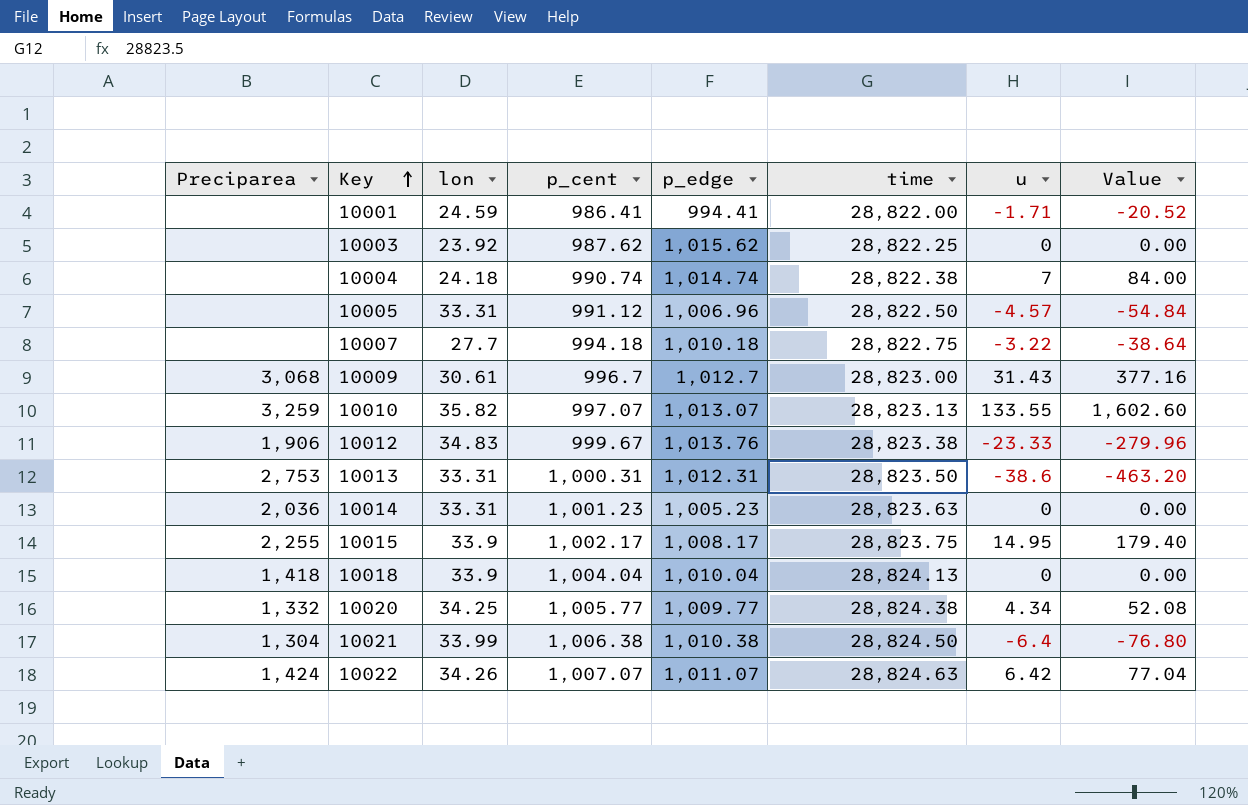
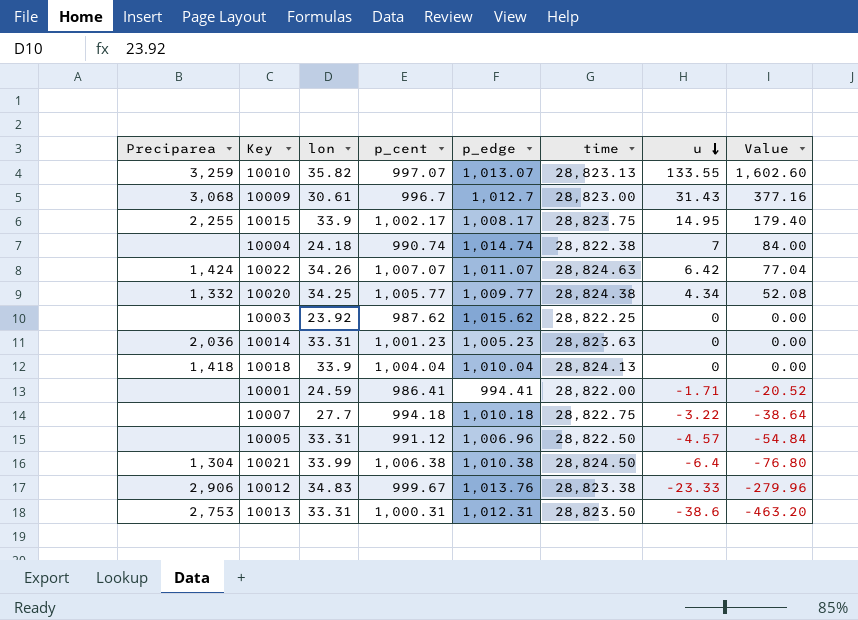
row order: Key ascending -> u descending
10012 | Preciparea: 1,906 -> 2,906

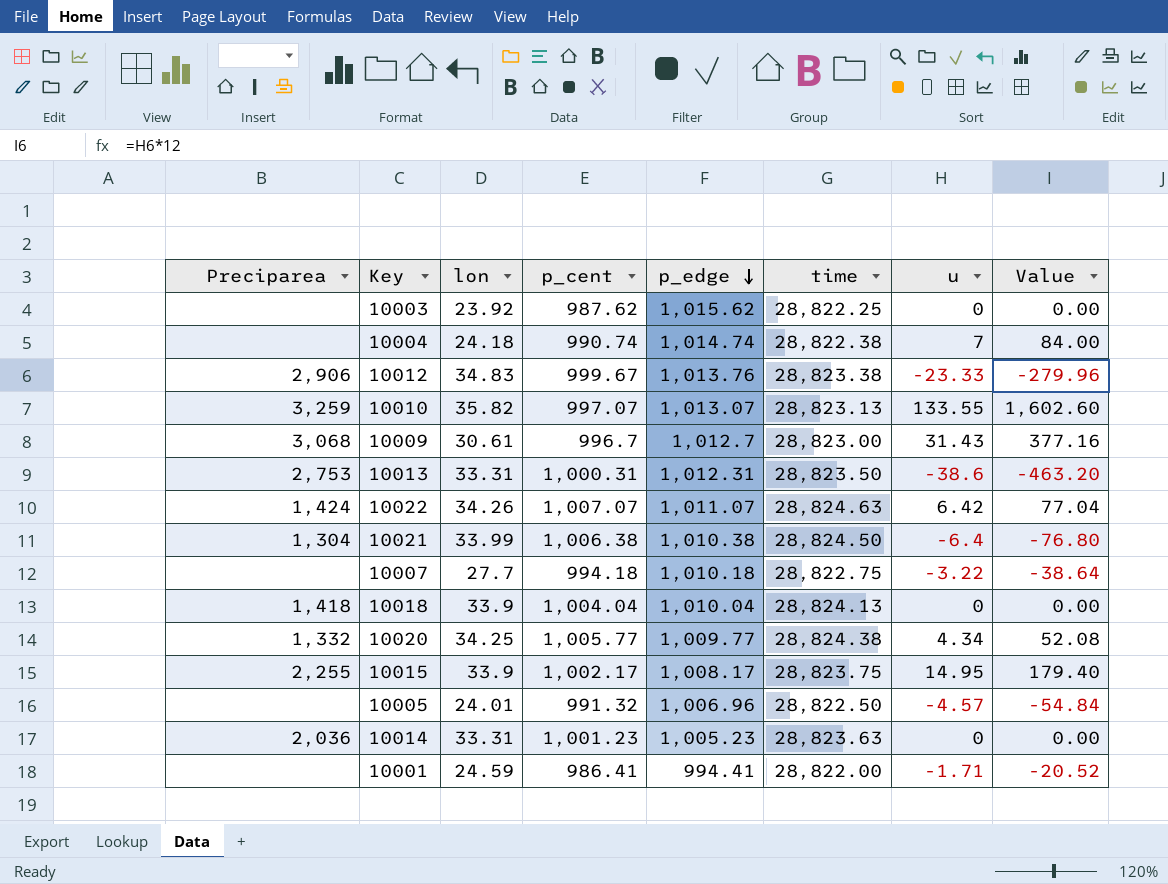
row order: u descending -> p_edge descending
10005 | lon: 33.31 -> 24.01
10005 | p_cent: 991.12 -> 991.32

